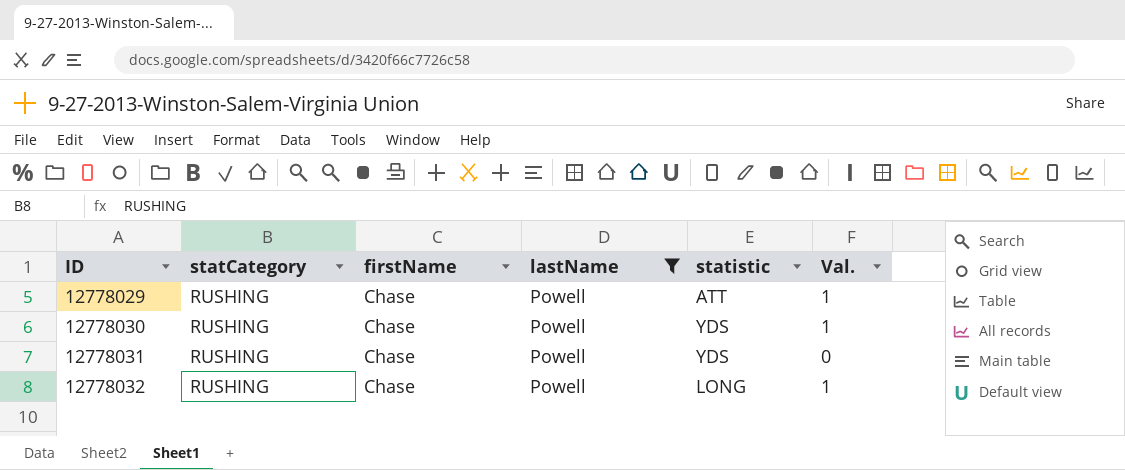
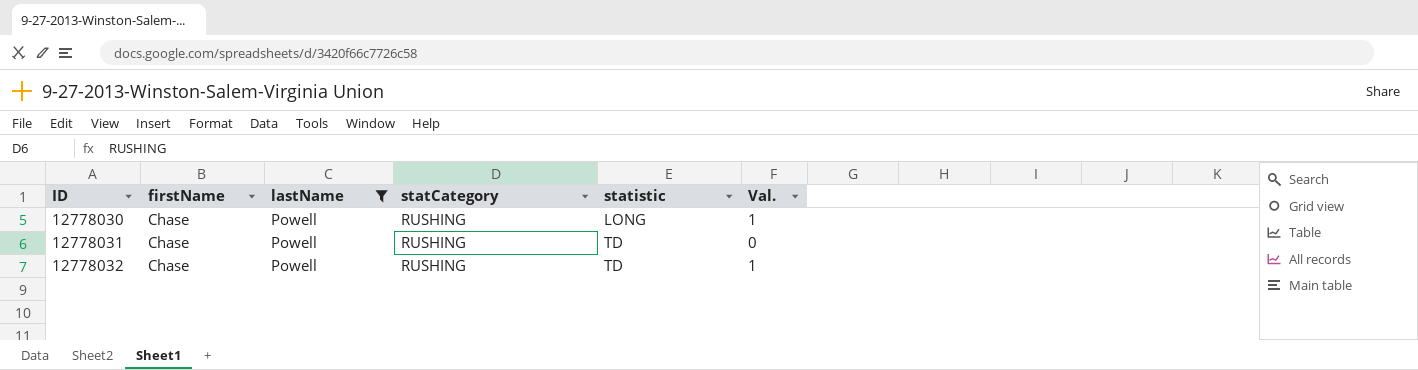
column statCategory | position: 2 -> 4
row 12778029: RUSHING | Chase | Powell | ATT | 1 -> none
12778030 | statistic: YDS -> LONG
12778031 | statistic: YDS -> TD
12778032 | statistic: LONG -> TD

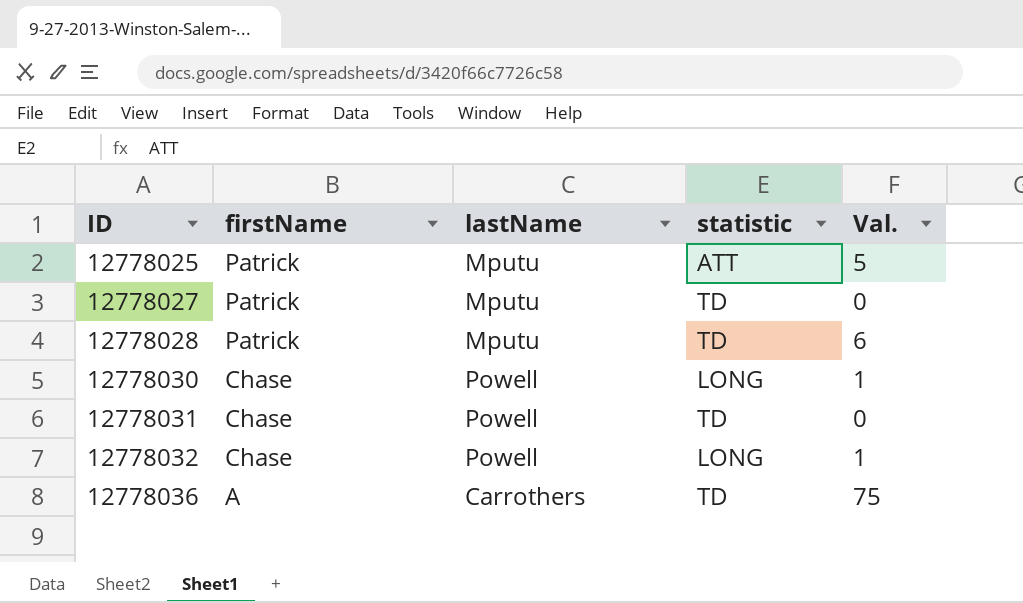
filter: lastName = Powell -> none
column statCategory | position: 4 -> none
12778032 | statistic: TD -> LONG

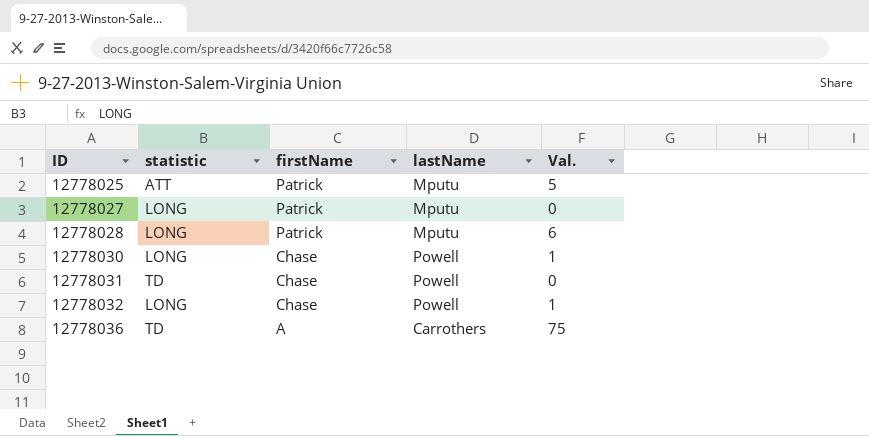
column statistic | position: 4 -> 2
12778027 | statistic: TD -> LONG
12778028 | statistic: TD -> LONG

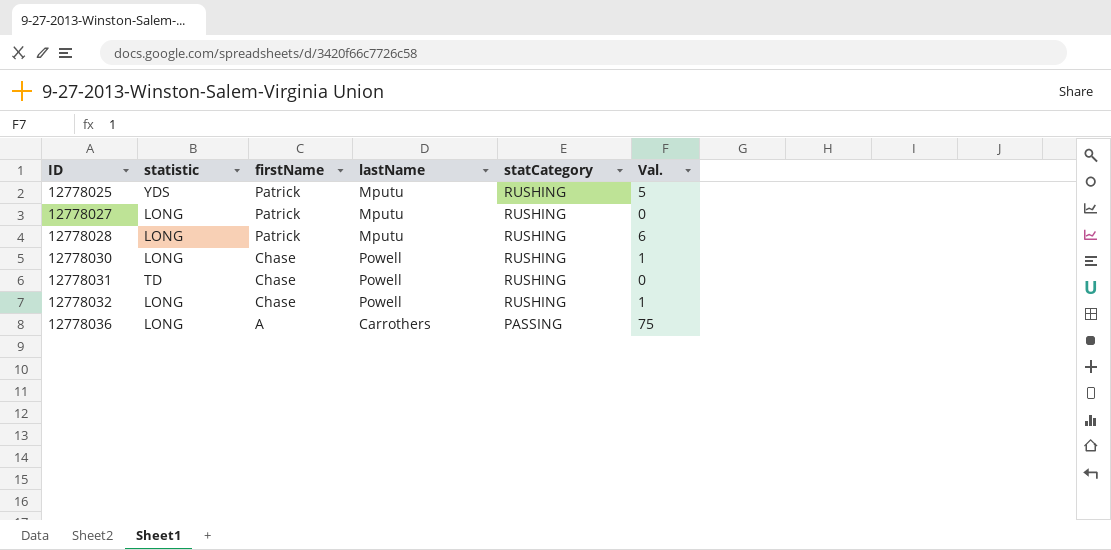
column statCategory | position: none -> 5
12778025 | statistic: ATT -> YDS
12778036 | statistic: TD -> LONG

